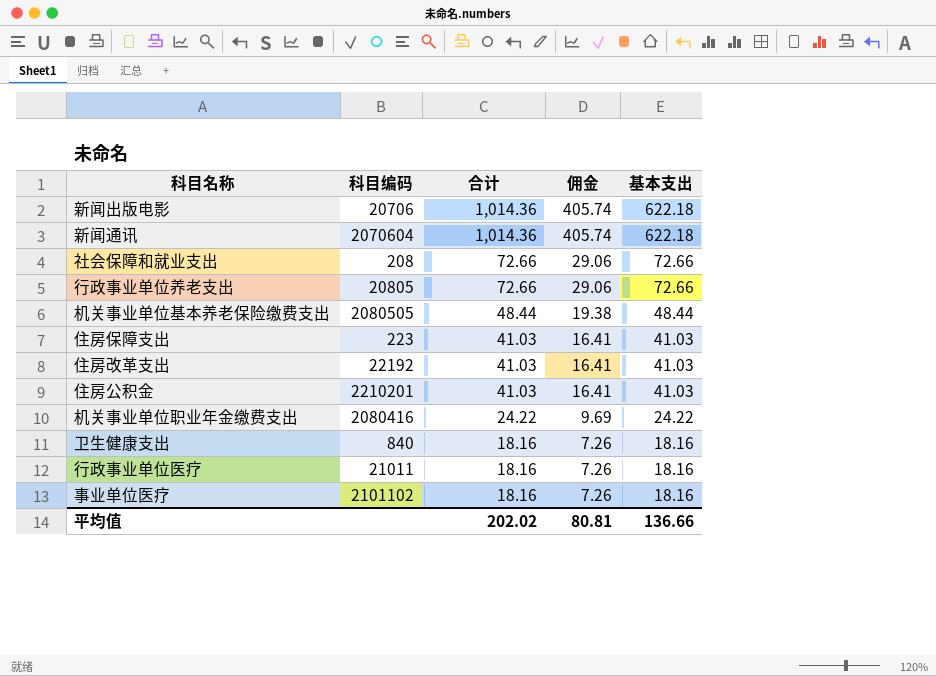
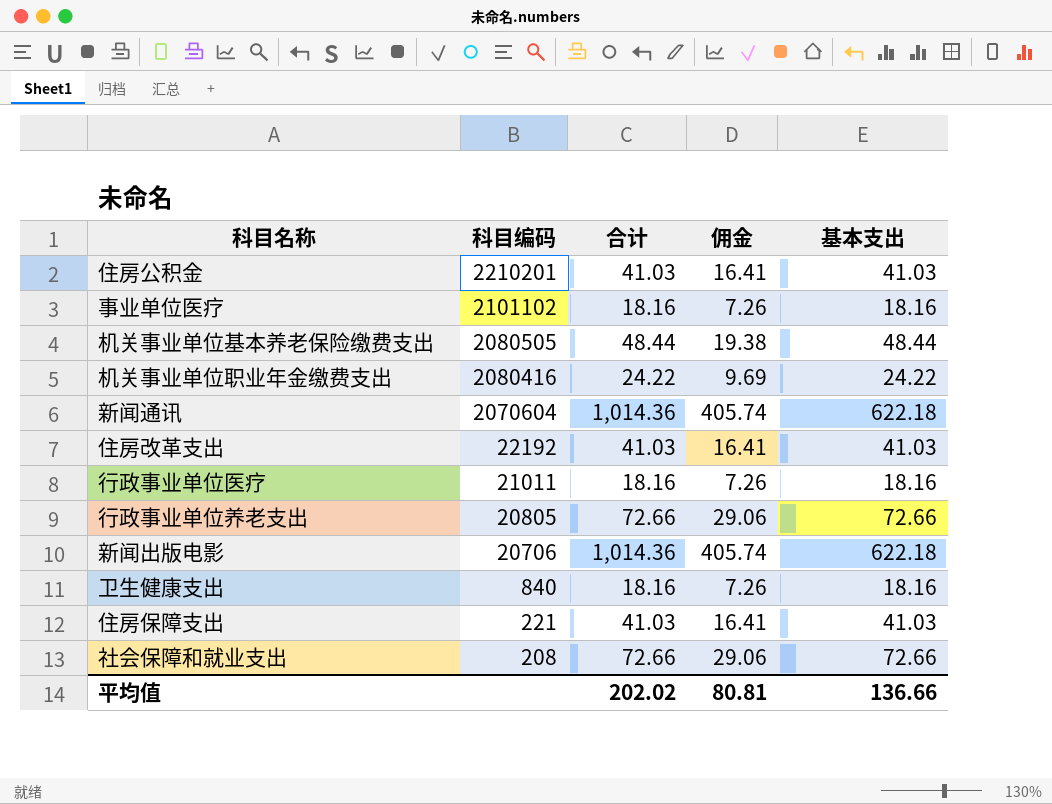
row order: 合计 descending -> 科目编码 descending
住房保障支出 | 科目编码: 223 -> 221

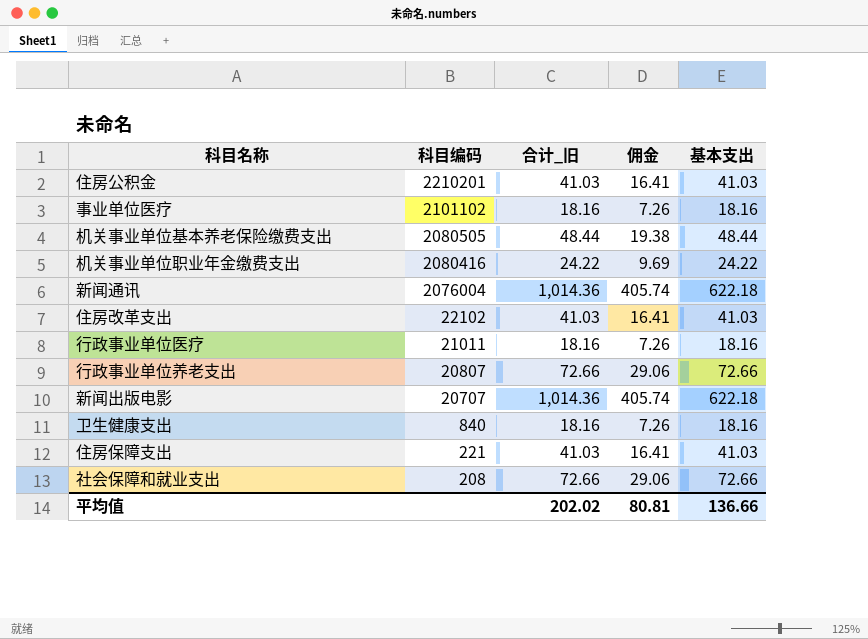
column name: 合计 -> 合计_旧
新闻通讯 | 科目编码: 2070604 -> 2076004
住房改革支出 | 科目编码: 22192 -> 22102
行政事业单位养老支出 | 科目编码: 20805 -> 20807
新闻出版电影 | 科目编码: 20706 -> 20707

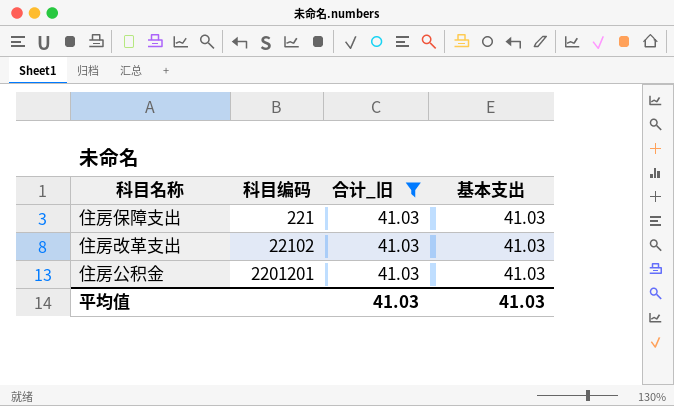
filter: none -> 合计_旧 = 41.03
row order: 科目编码 descending -> 科目编码 ascending
column 佣金 | formula: [合计_旧] * 0.4 -> none
住房公积金 | 科目编码: 2210201 -> 2201201
平均值 | 合计_旧: 202.02 -> 41.03
平均值 | 基本支出: 136.66 -> 41.03

